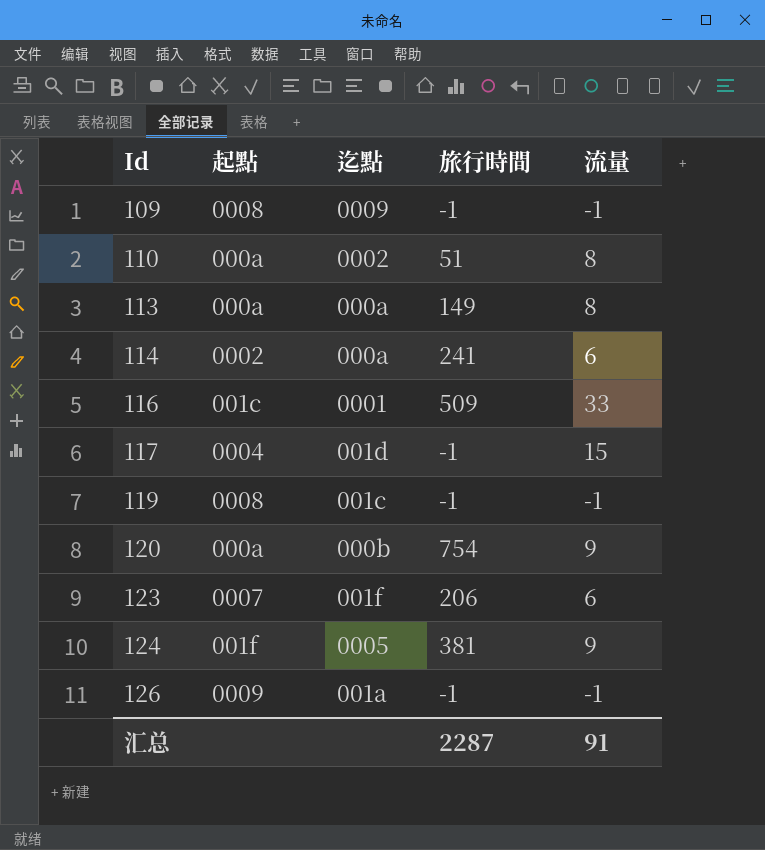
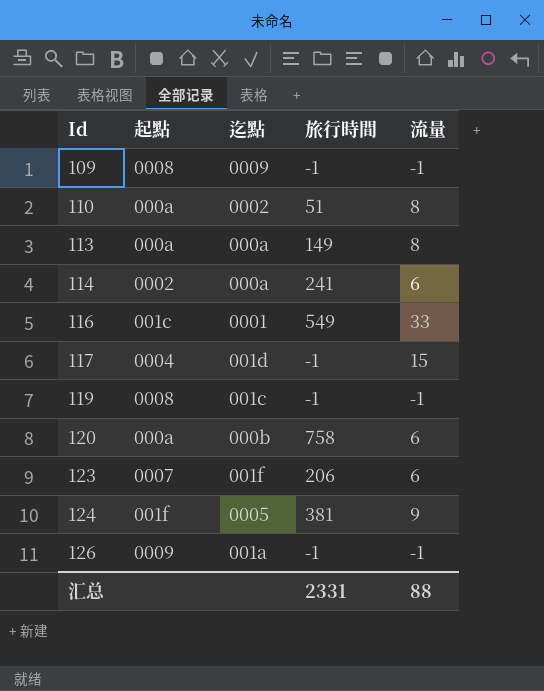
116 | 旅行時間: 509 -> 549
120 | 旅行時間: 754 -> 758
120 | 流量: 9 -> 6
汇总 | 旅行時間: 2287 -> 2331
汇总 | 流量: 91 -> 88

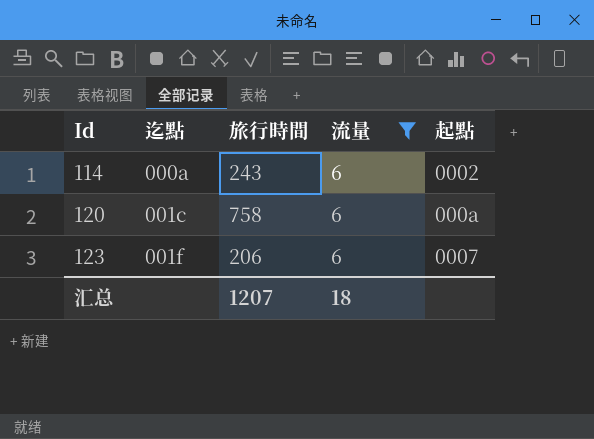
filter: none -> 流量 = 6
column 起點 | position: 2 -> 5
114 | 旅行時間: 241 -> 243
120 | 迄點: 000b -> 001c
汇总 | 旅行時間: 2331 -> 1207
汇总 | 流量: 88 -> 18

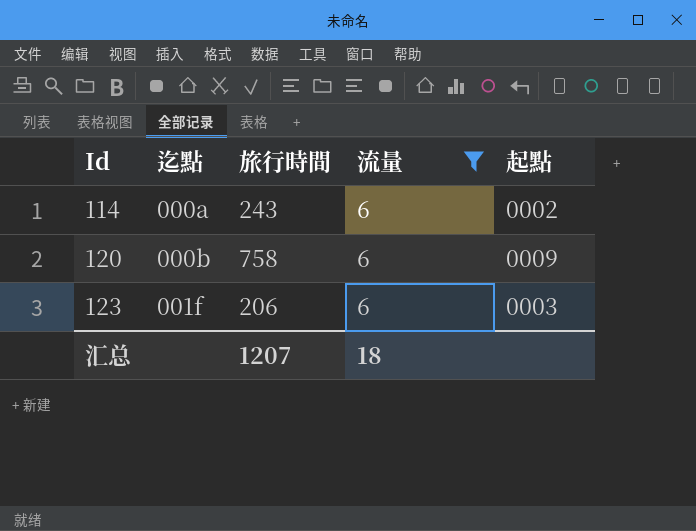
120 | 迄點: 001c -> 000b
120 | 起點: 000a -> 0009
123 | 起點: 0007 -> 0003

